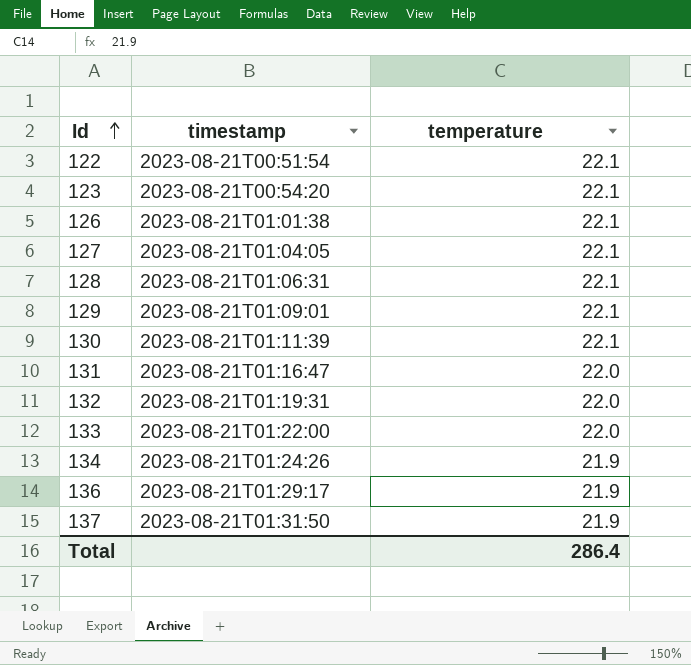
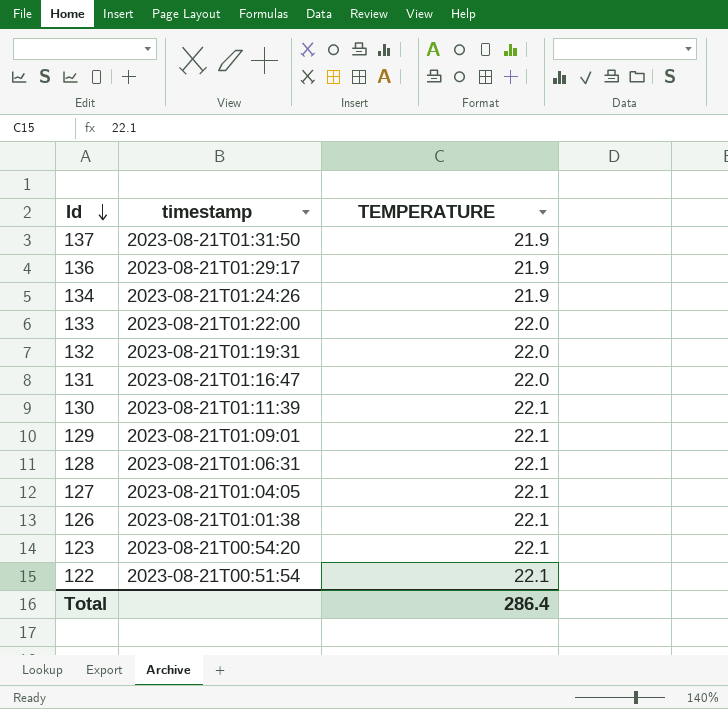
row order: Id ascending -> Id descending
column name: temperature -> TEMPERATURE

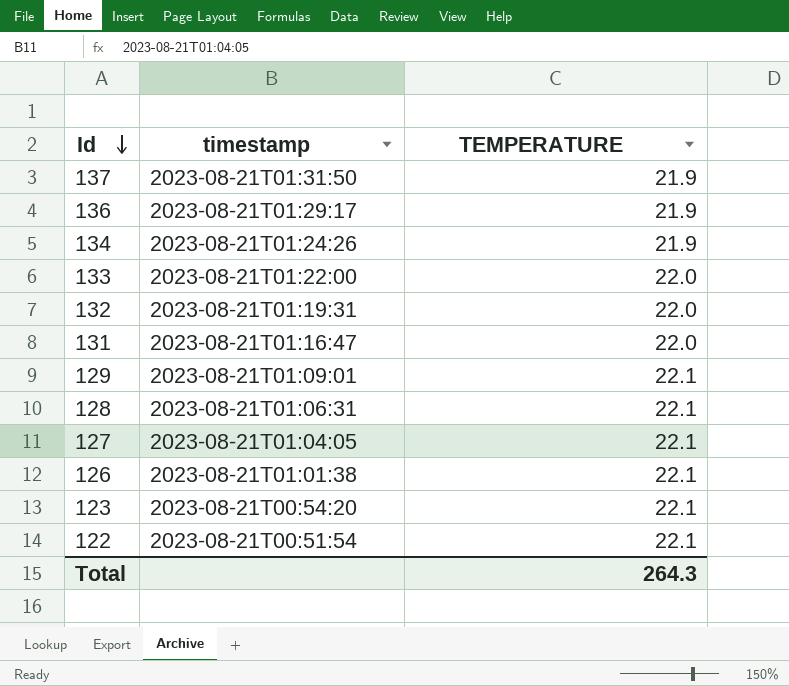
row 130: 2023-08-21T01:11:39 | 22.1 -> none
Total | TEMPERATURE: 286.4 -> 264.3

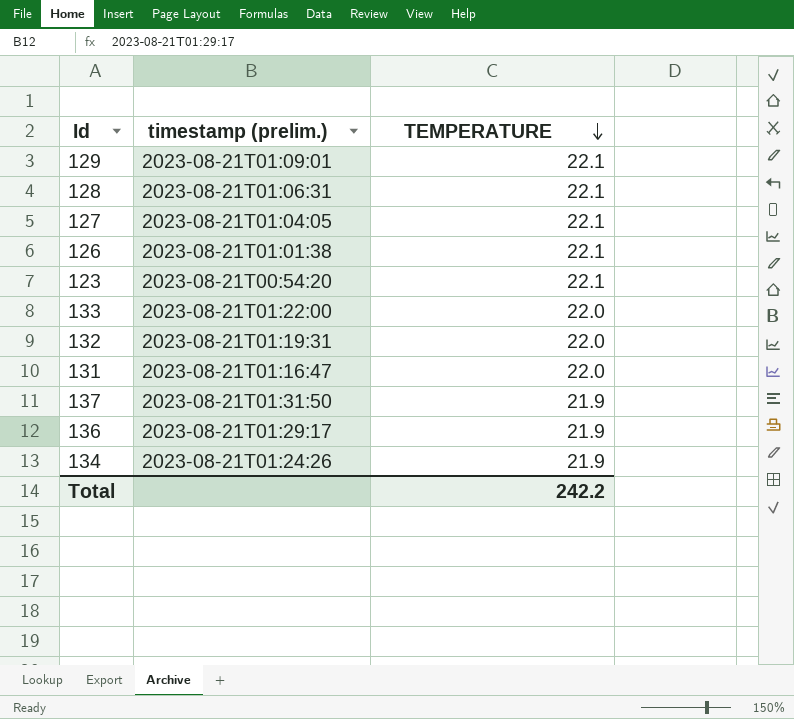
row order: Id descending -> TEMPERATURE descending
column name: timestamp -> timestamp (prelim.)
row 122: 2023-08-21T00:51:54 | 22.1 -> none
Total | TEMPERATURE: 264.3 -> 242.2

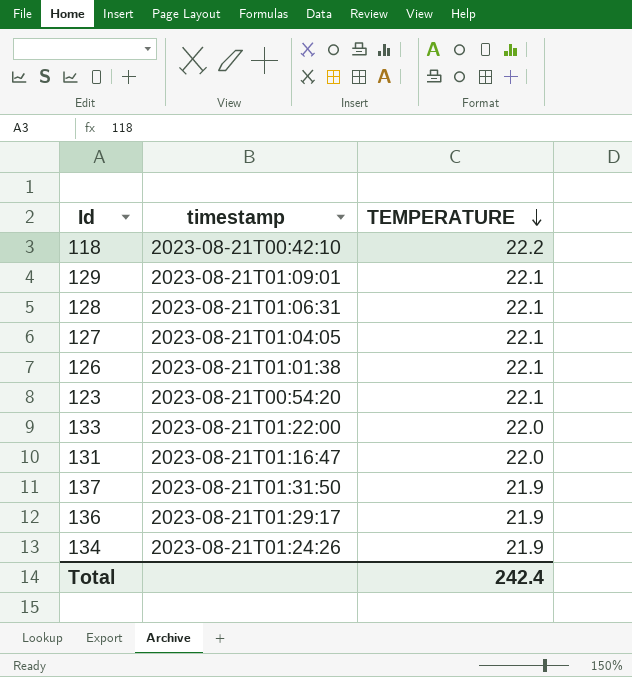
column name: timestamp (prelim.) -> timestamp
row 132: 2023-08-21T01:19:31 | 22.0 -> none
row 118: none -> 2023-08-21T00:42:10 | 22.2
Total | TEMPERATURE: 242.2 -> 242.4

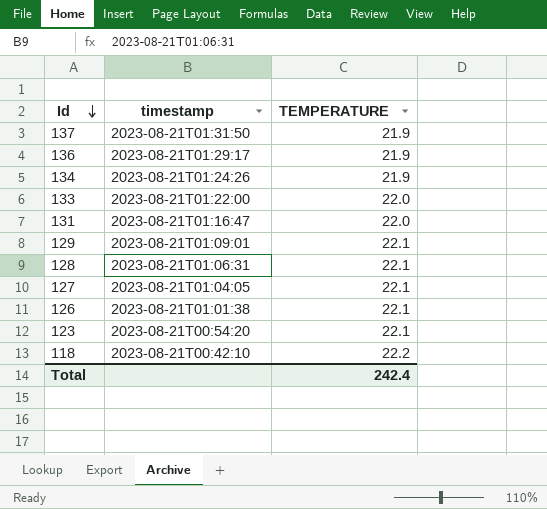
row order: TEMPERATURE descending -> Id descending

